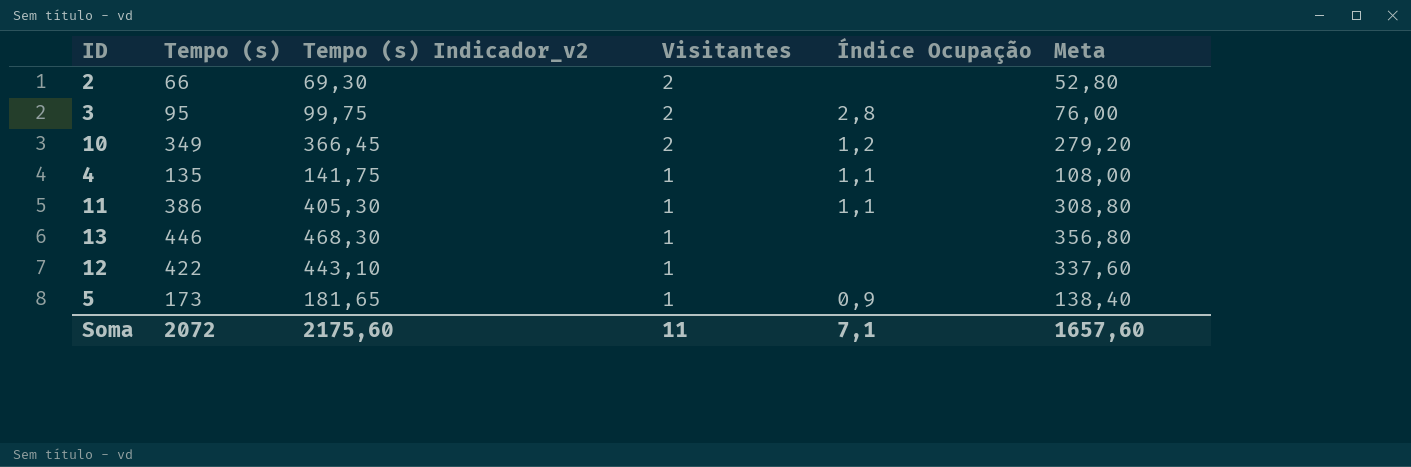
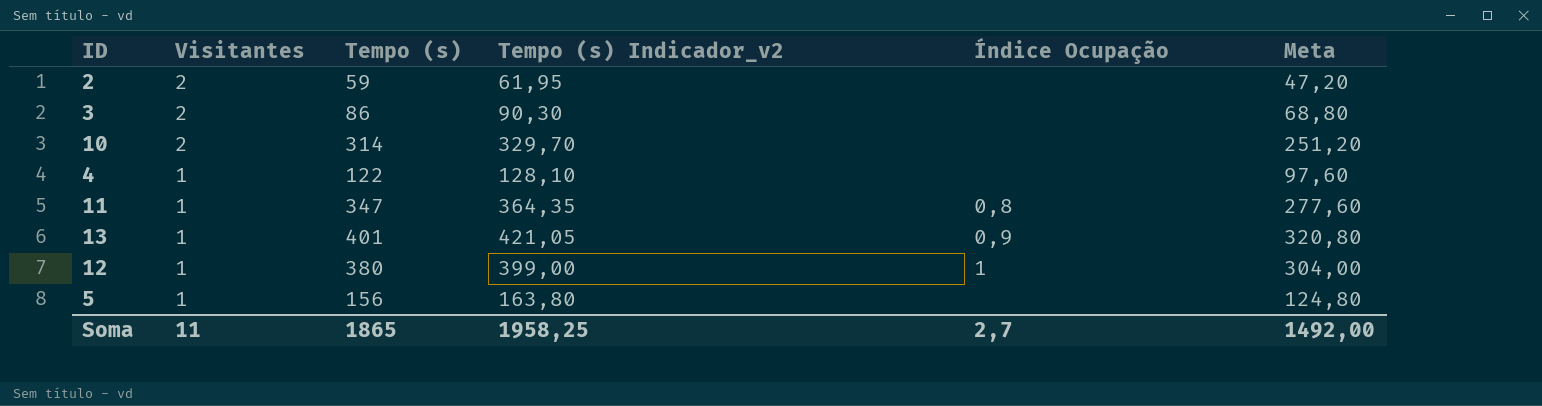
column Visitantes | position: 4 -> 2
2 | Tempo (s): 66 -> 59
2 | Tempo (s) Indicador_v2: 69,30 -> 61,95
2 | Meta: 52,80 -> 47,20
3 | Tempo (s): 95 -> 86
3 | Tempo (s) Indicador_v2: 99,75 -> 90,30
3 | Índice Ocupação: 2,8 -> none
3 | Meta: 76,00 -> 68,80
10 | Tempo (s): 349 -> 314
10 | Tempo (s) Indicador_v2: 366,45 -> 329,70
10 | Índice Ocupação: 1,2 -> none
10 | Meta: 279,20 -> 251,20
4 | Tempo (s): 135 -> 122
4 | Tempo (s) Indicador_v2: 141,75 -> 128,10
4 | Índice Ocupação: 1,1 -> none
4 | Meta: 108,00 -> 97,60
11 | Tempo (s): 386 -> 347
11 | Tempo (s) Indicador_v2: 405,30 -> 364,35
11 | Índice Ocupação: 1,1 -> 0,8
11 | Meta: 308,80 -> 277,60
13 | Tempo (s): 446 -> 401
13 | Tempo (s) Indicador_v2: 468,30 -> 421,05
13 | Índice Ocupação: none -> 0,9
13 | Meta: 356,80 -> 320,80
12 | Tempo (s): 422 -> 380
12 | Tempo (s) Indicador_v2: 443,10 -> 399,00
12 | Índice Ocupação: none -> 1
12 | Meta: 337,60 -> 304,00
5 | Tempo (s): 173 -> 156
5 | Tempo (s) Indicador_v2: 181,65 -> 163,80
5 | Índice Ocupação: 0,9 -> none
5 | Meta: 138,40 -> 124,80
Soma | Tempo (s): 2072 -> 1865
Soma | Tempo (s) Indicador_v2: 2175,60 -> 1958,25
Soma | Índice Ocupação: 7,1 -> 2,7
Soma | Meta: 1657,60 -> 1492,00

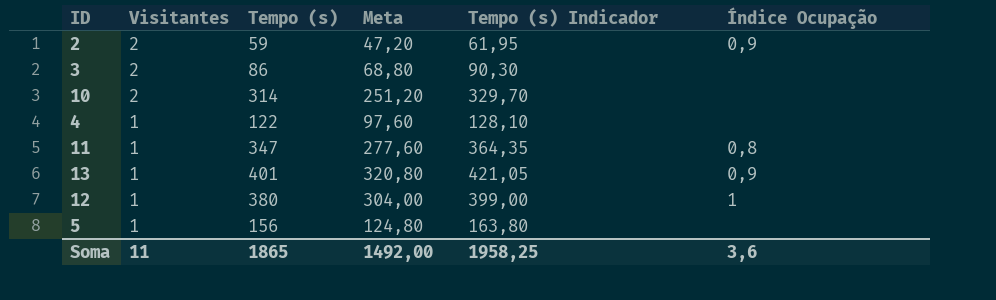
column Meta | position: 6 -> 4
column name: Tempo (s) Indicador_v2 -> Tempo (s) Indicador
2 | Índice Ocupação: none -> 0,9
Soma | Índice Ocupação: 2,7 -> 3,6

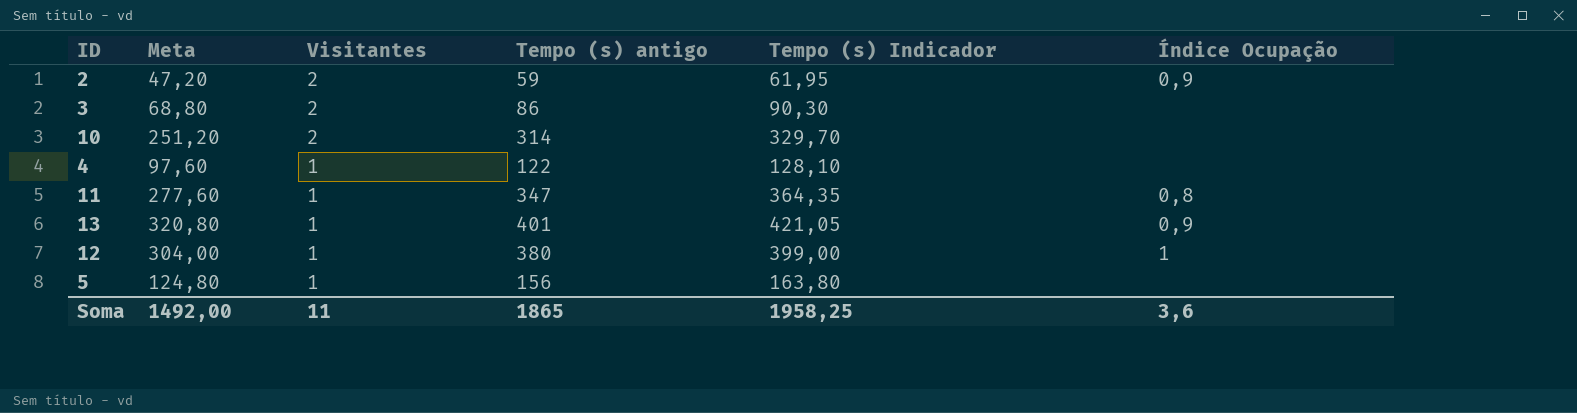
column Meta | position: 4 -> 2
column name: Tempo (s) -> Tempo (s) antigo

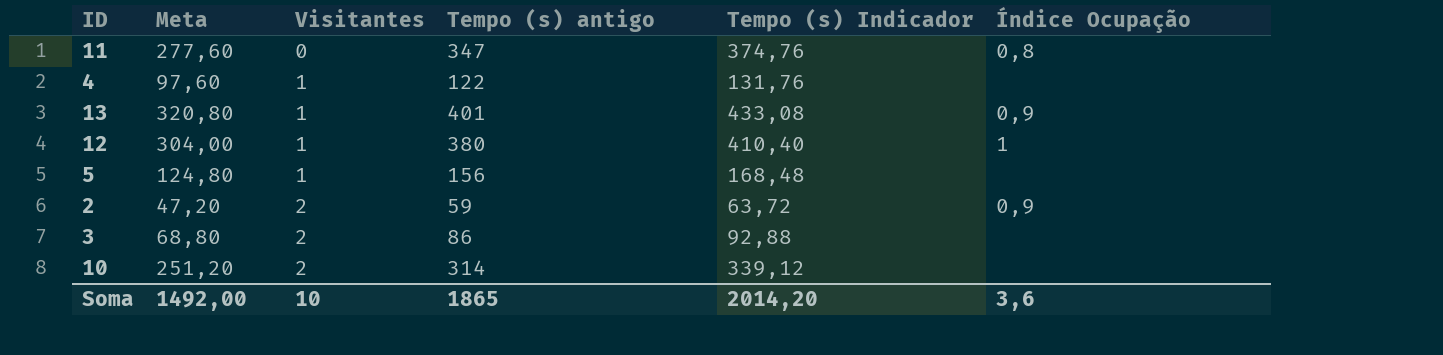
row order: Visitantes descending -> Visitantes ascending
column Tempo (s) Indicador | formula: [Tempo (s) antigo] * 1,05 -> [Tempo (s) antigo] * 1,08
11 | Visitantes: 1 -> 0
Soma | Visitantes: 11 -> 10
Soma | Tempo (s) Indicador: 1958,25 -> 2014,20

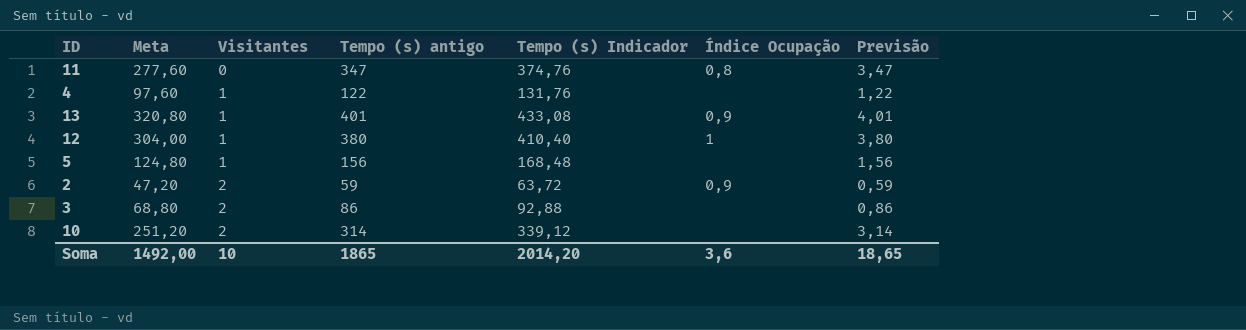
column Previsão | formula: none -> [Tempo (s) antigo] * 0,01

